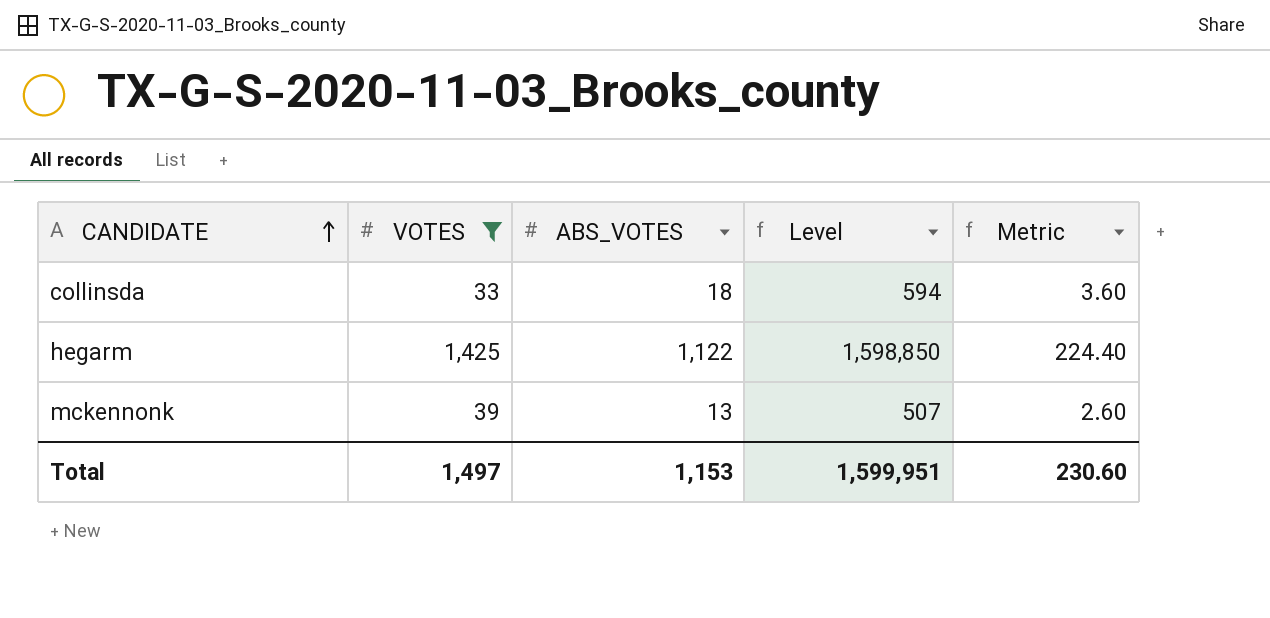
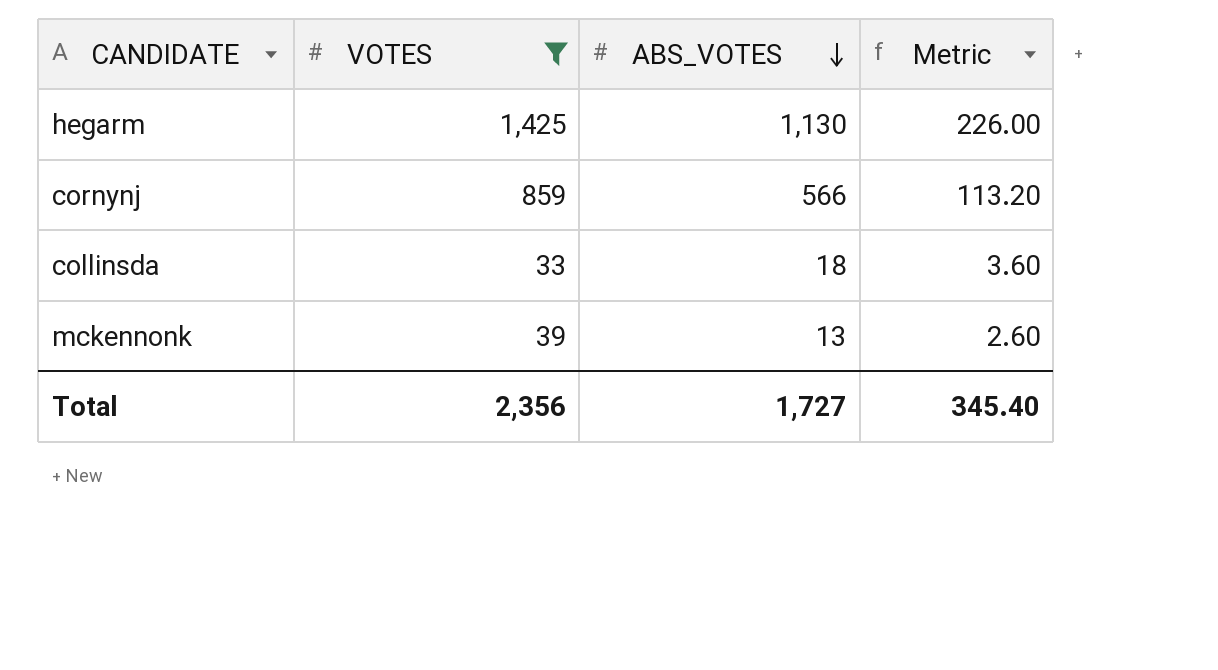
row order: CANDIDATE ascending -> ABS_VOTES descending
column Level | formula: [VOTES] * [ABS_VOTES] -> none
hegarm | ABS_VOTES: 1,122 -> 1,130
hegarm | Metric: 224.40 -> 226.00
row cornynj: none -> 859 | 566 | 113.20
Total | VOTES: 1,497 -> 2,356
Total | ABS_VOTES: 1,153 -> 1,727
Total | Metric: 230.60 -> 345.40

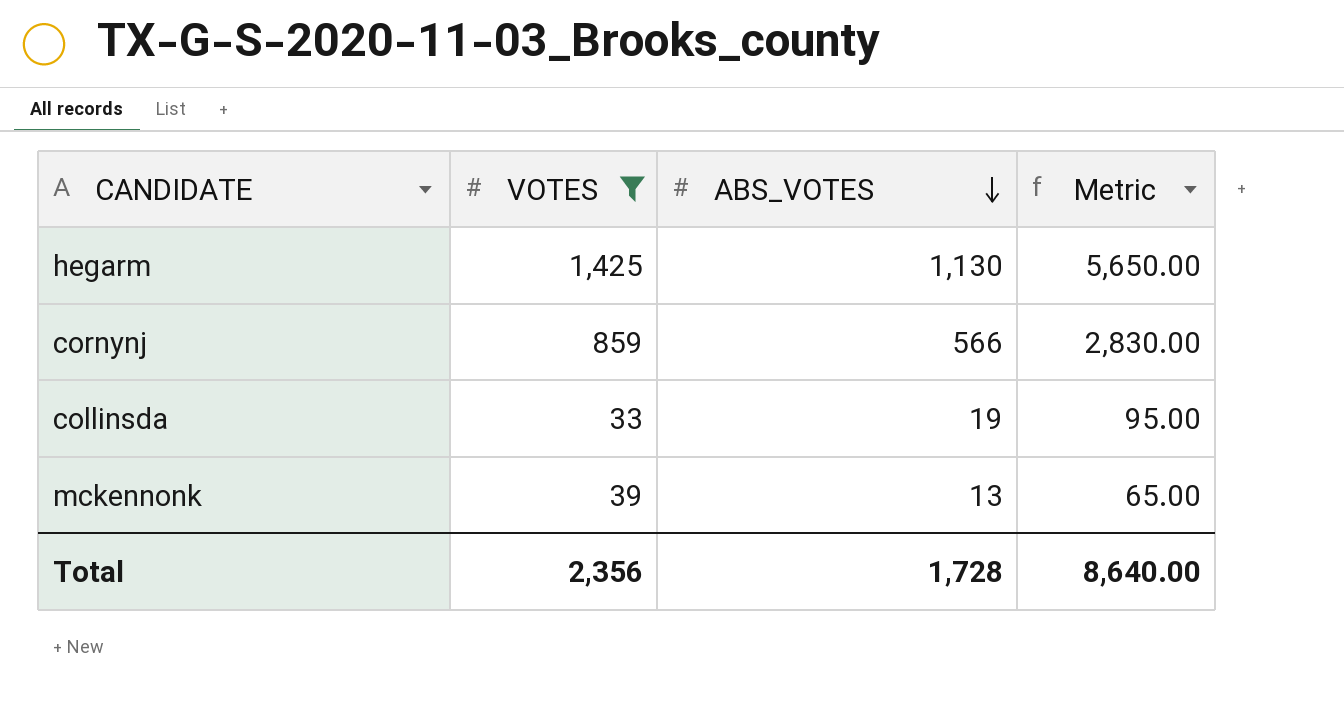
column Metric | formula: [ABS_VOTES] * 0.2 -> [ABS_VOTES] * 5
collinsda | ABS_VOTES: 18 -> 19
Total | ABS_VOTES: 1,727 -> 1,728
Total | Metric: 345.40 -> 8,640.00

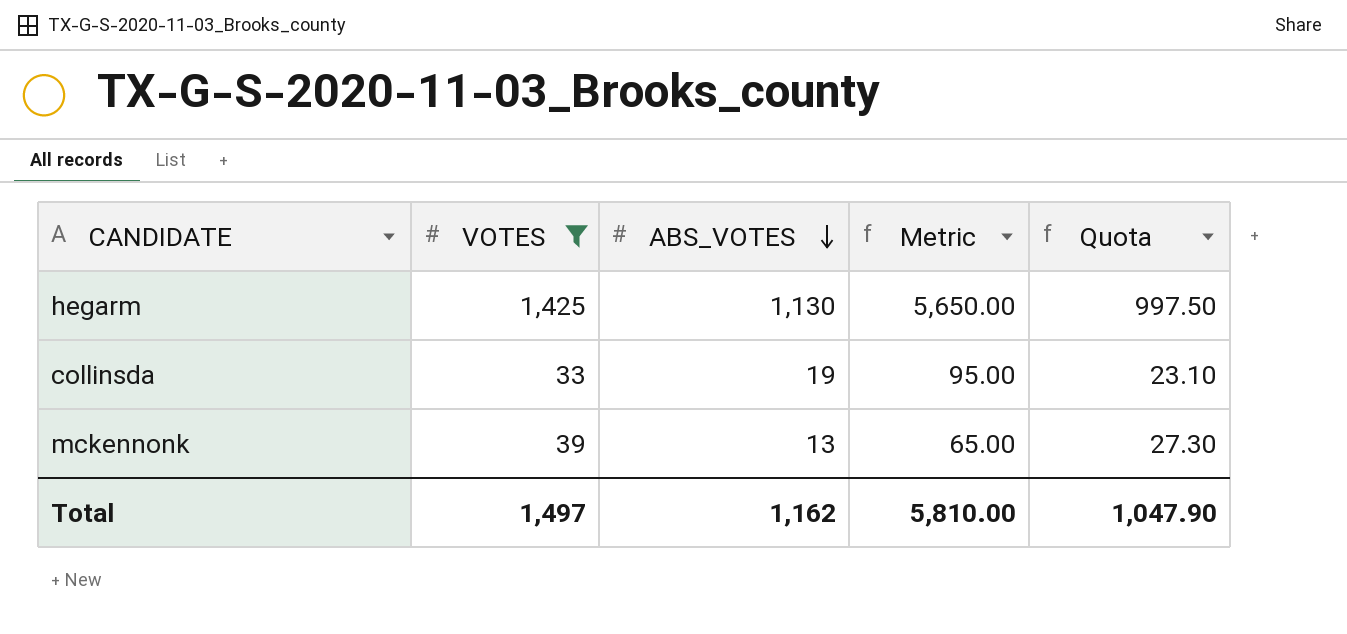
column Quota | formula: none -> [VOTES] * 0.7
row cornynj: 859 | 566 | 2,830.00 -> none
Total | VOTES: 2,356 -> 1,497
Total | ABS_VOTES: 1,728 -> 1,162
Total | Metric: 8,640.00 -> 5,810.00

